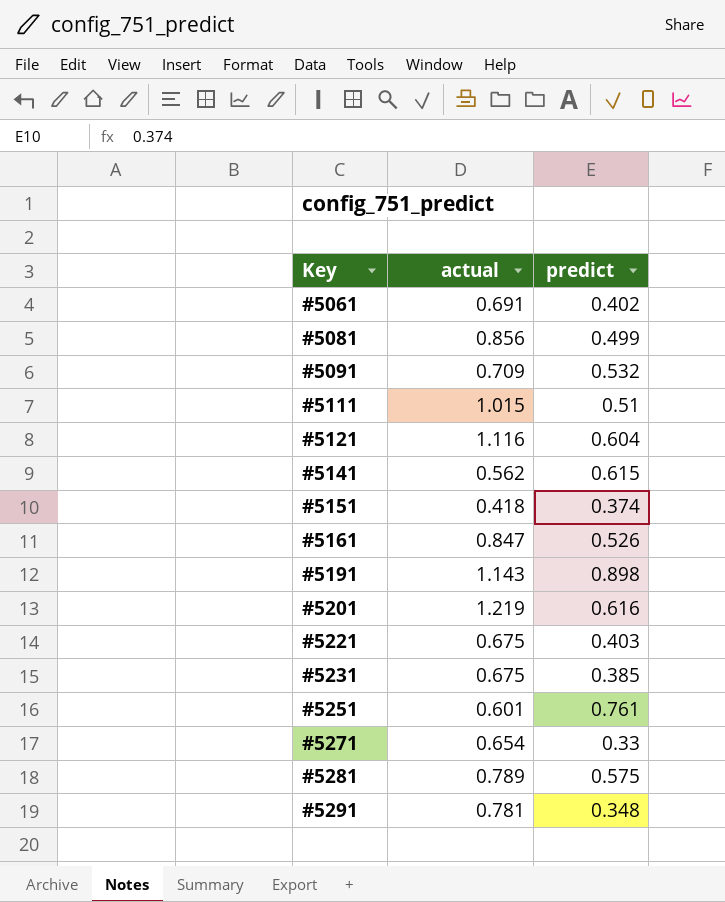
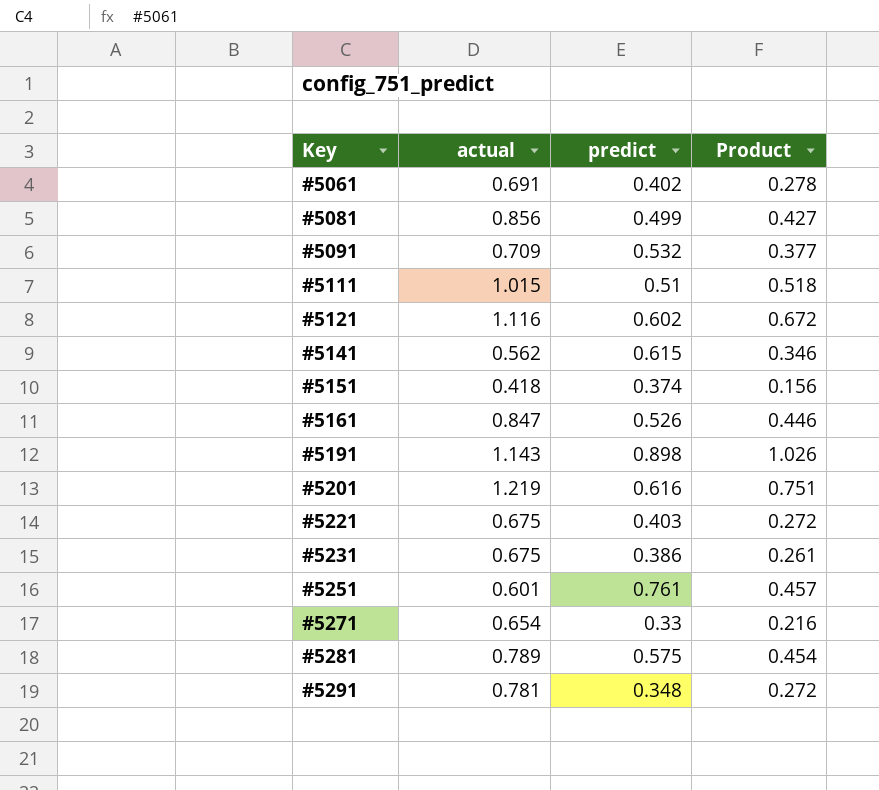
column Product | formula: none -> [actual] * [predict]
#5121 | predict: 0.604 -> 0.602
#5231 | predict: 0.385 -> 0.386

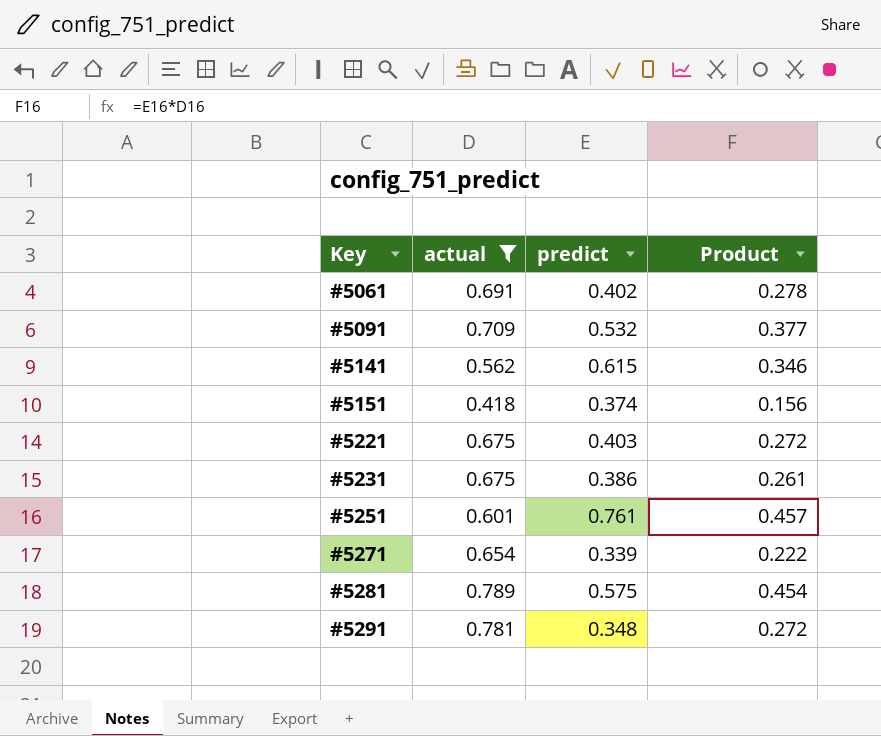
filter: none -> actual <= 0.789
#5271 | predict: 0.33 -> 0.339
#5271 | Product: 0.216 -> 0.222

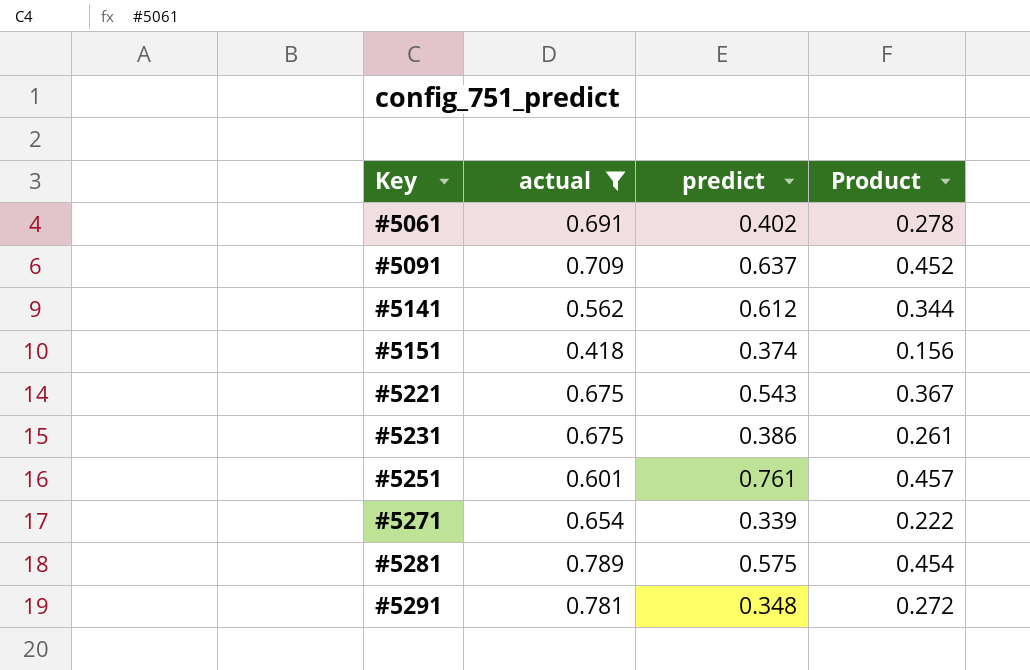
#5091 | predict: 0.532 -> 0.637
#5091 | Product: 0.377 -> 0.452
#5141 | predict: 0.615 -> 0.612
#5141 | Product: 0.346 -> 0.344
#5221 | predict: 0.403 -> 0.543
#5221 | Product: 0.272 -> 0.367

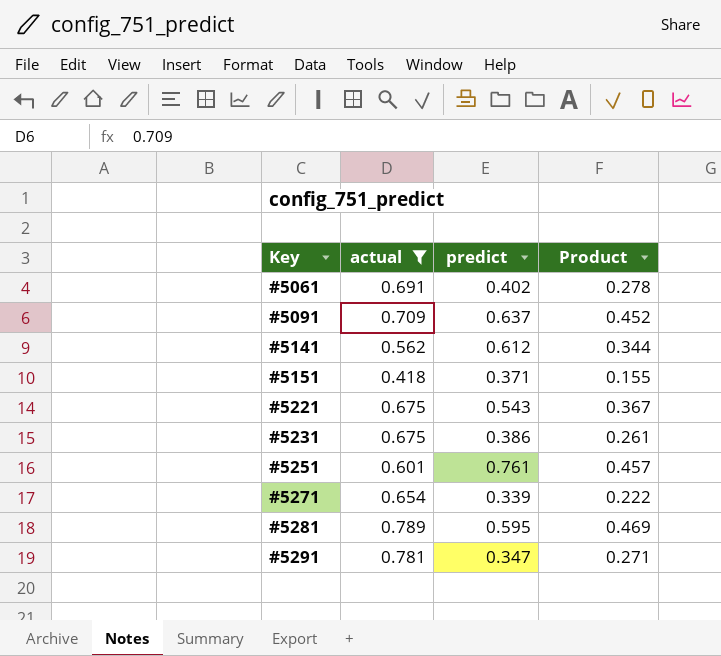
#5151 | predict: 0.374 -> 0.371
#5151 | Product: 0.156 -> 0.155
#5281 | predict: 0.575 -> 0.595
#5281 | Product: 0.454 -> 0.469
#5291 | predict: 0.348 -> 0.347
#5291 | Product: 0.272 -> 0.271

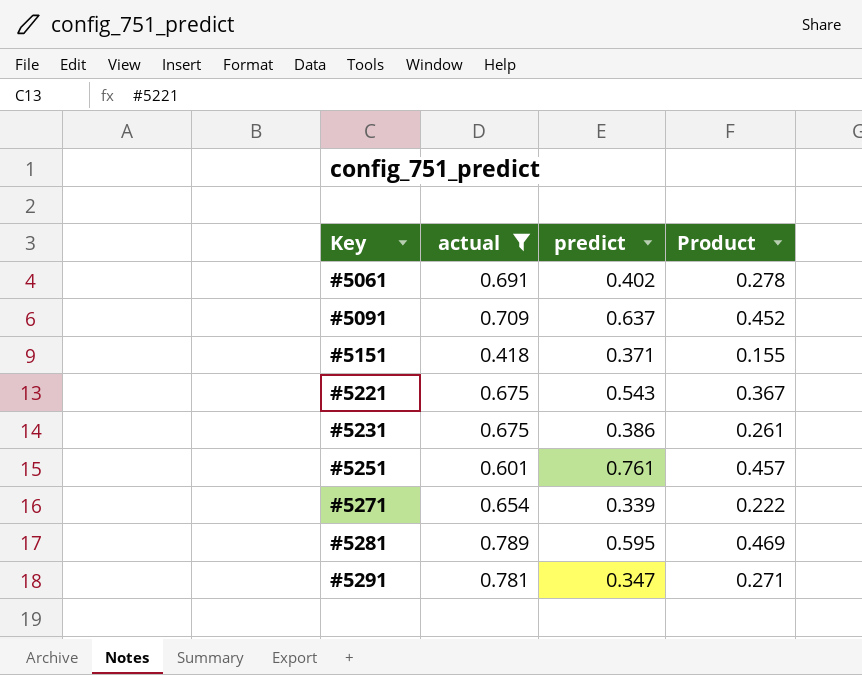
row #5141: 0.562 | 0.612 | 0.344 -> none

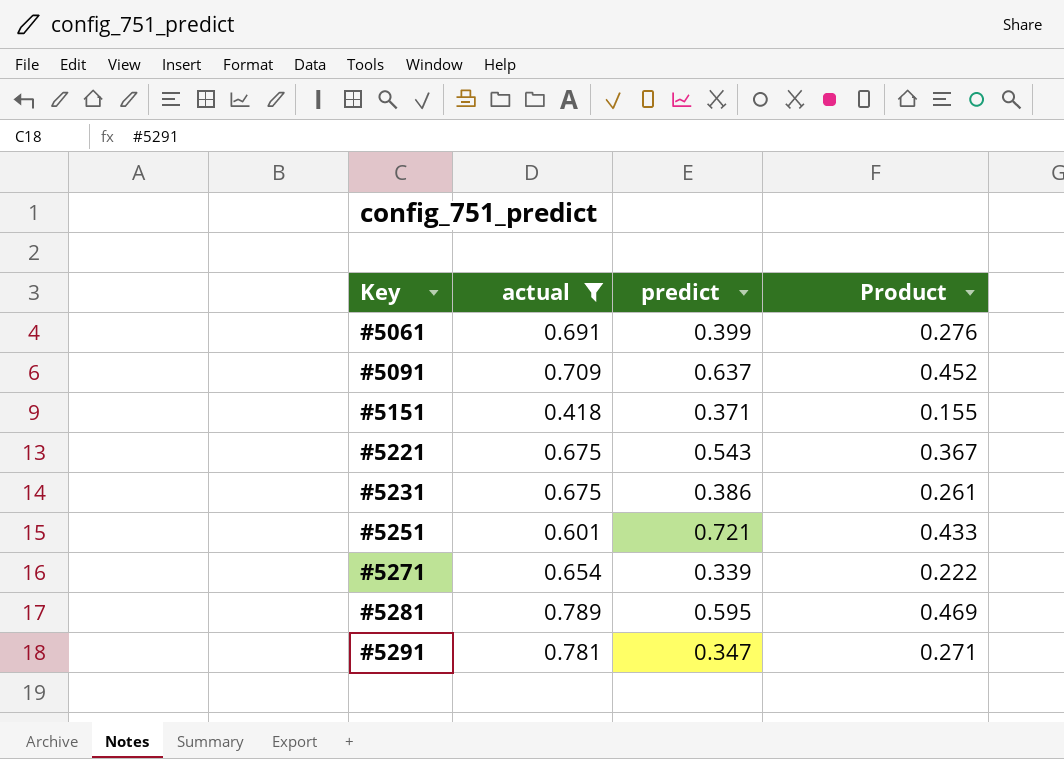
#5061 | predict: 0.402 -> 0.399
#5061 | Product: 0.278 -> 0.276
#5251 | predict: 0.761 -> 0.721
#5251 | Product: 0.457 -> 0.433

